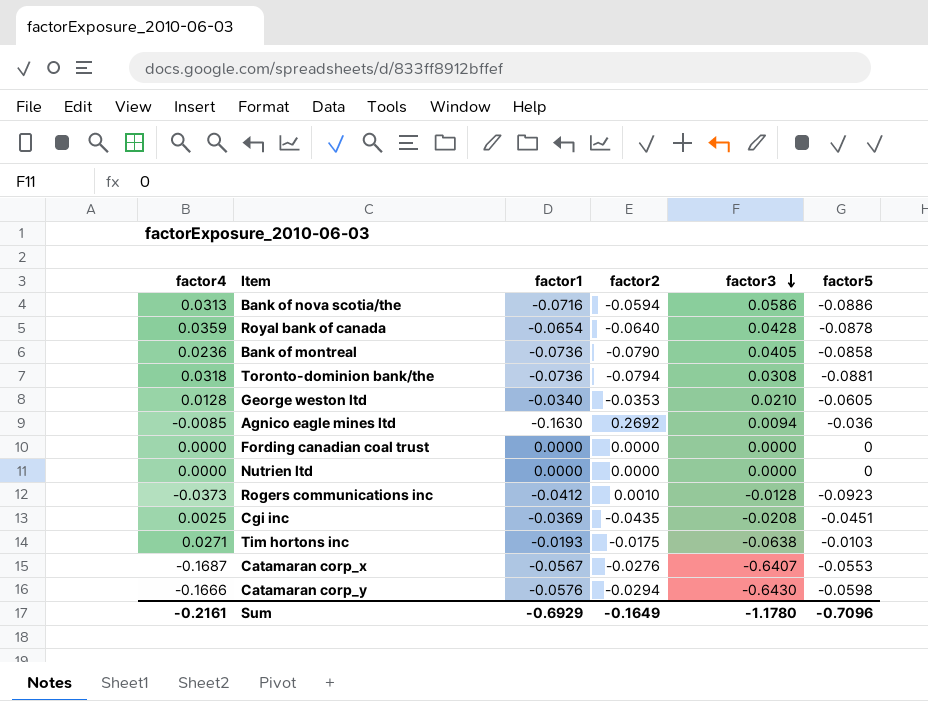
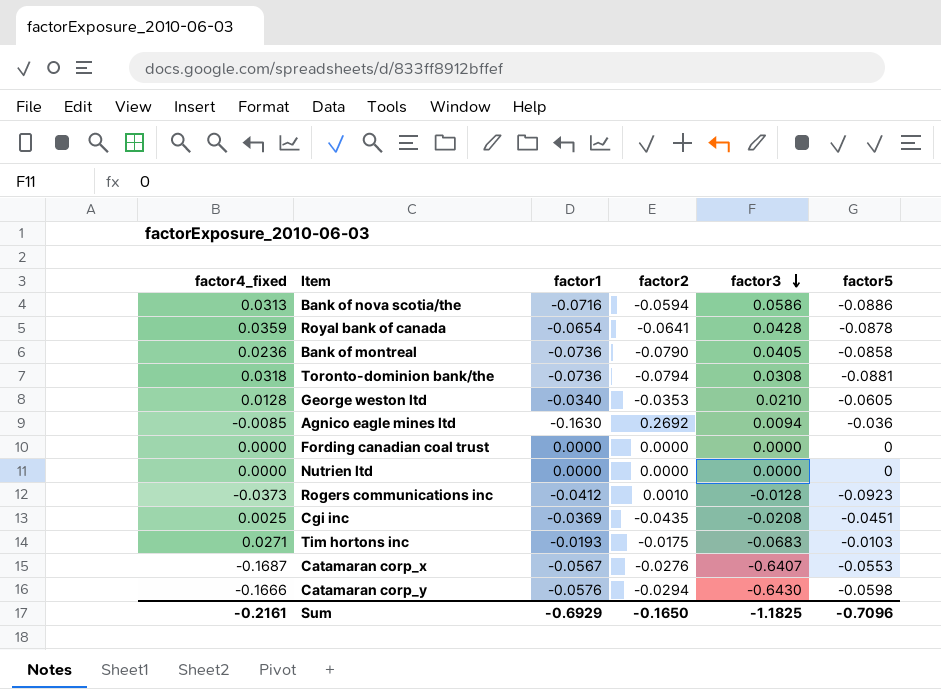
column name: factor4 -> factor4_fixed
Royal bank of canada | factor2: -0.0640 -> -0.0641
Tim hortons inc | factor3: -0.0638 -> -0.0683
Sum | factor2: -0.1649 -> -0.1650
Sum | factor3: -1.1780 -> -1.1825

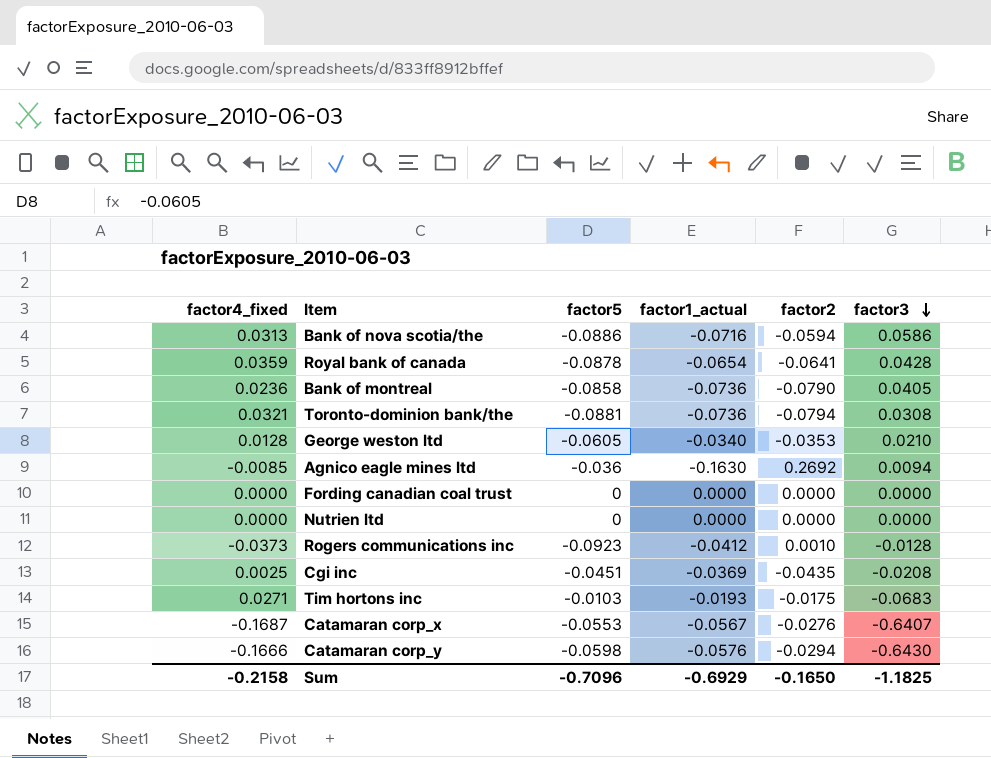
column factor5 | position: 6 -> 3
column name: factor1 -> factor1_actual
Toronto-dominion bank/the | factor4_fixed: 0.0318 -> 0.0321
Sum | factor4_fixed: -0.2161 -> -0.2158

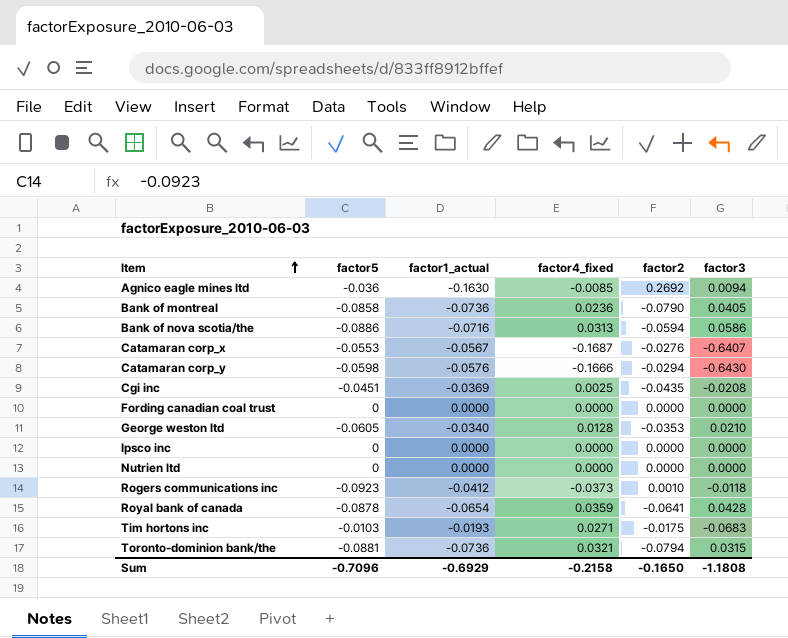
row order: factor3 descending -> Item ascending
column factor4_fixed | position: 1 -> 4
row Ipsco inc: none -> 0 | 0.0000 | 0.0000 | 0.0000 | 0.0000
Rogers communications inc | factor3: -0.0128 -> -0.0118
Toronto-dominion bank/the | factor3: 0.0308 -> 0.0315
Sum | factor3: -1.1825 -> -1.1808

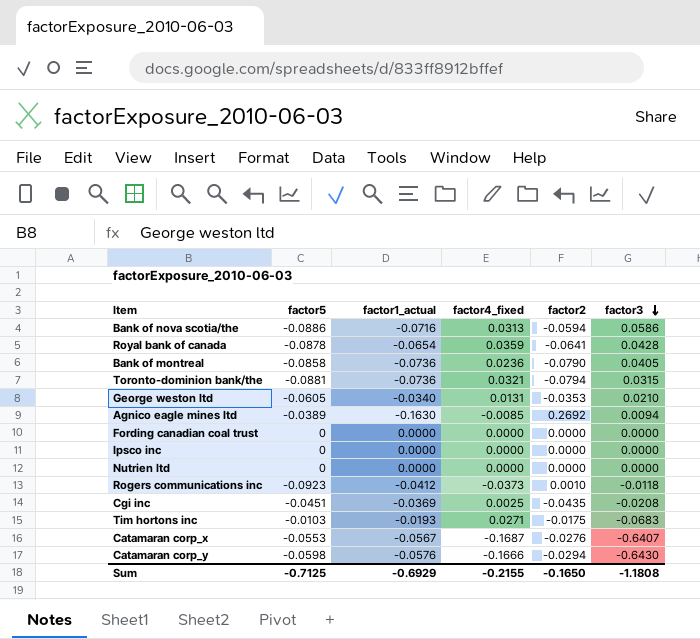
row order: Item ascending -> factor3 descending
George weston ltd | factor4_fixed: 0.0128 -> 0.0131
Agnico eagle mines ltd | factor5: -0.036 -> -0.0389
Sum | factor5: -0.7096 -> -0.7125
Sum | factor4_fixed: -0.2158 -> -0.2155

